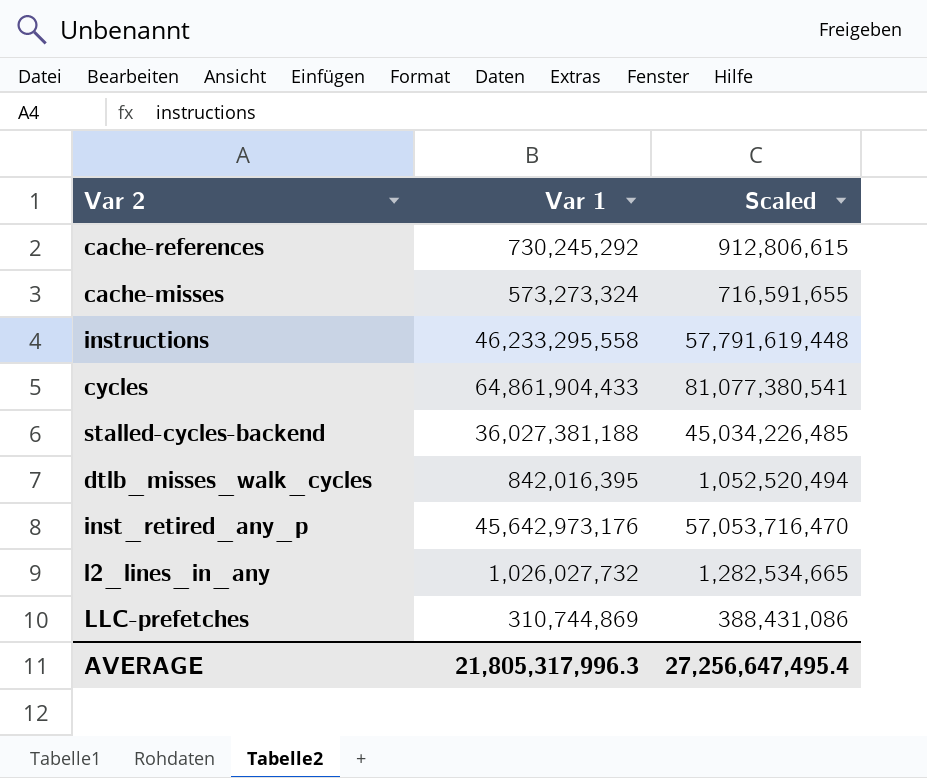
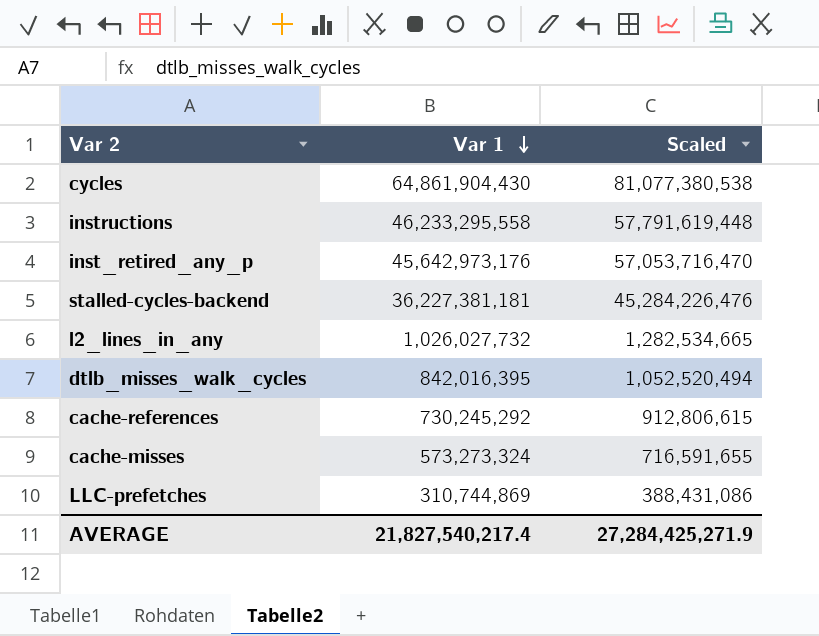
row order: none -> Var 1 descending
cycles | Var 1: 64,861,904,433 -> 64,861,904,430
cycles | Scaled: 81,077,380,541 -> 81,077,380,538
stalled-cycles-backend | Var 1: 36,027,381,188 -> 36,227,381,181
stalled-cycles-backend | Scaled: 45,034,226,485 -> 45,284,226,476
AVERAGE | Var 1: 21,805,317,996.3 -> 21,827,540,217.4
AVERAGE | Scaled: 27,256,647,495.4 -> 27,284,425,271.9

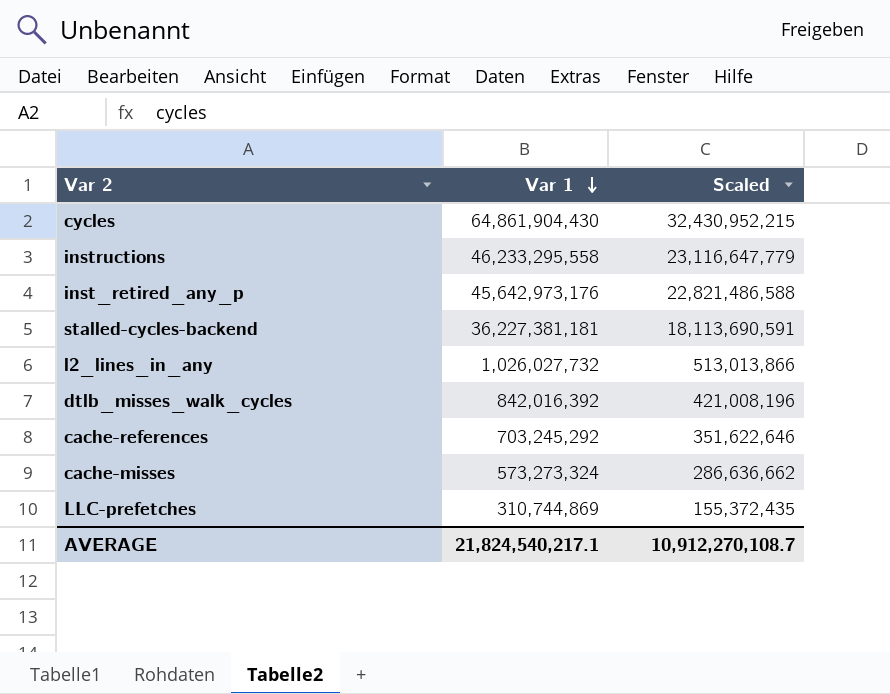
column Scaled | formula: [Var 1] * 1.25 -> [Var 1] * 0.5
dtlb_misses_walk_cycles | Var 1: 842,016,395 -> 842,016,392
cache-references | Var 1: 730,245,292 -> 703,245,292
AVERAGE | Var 1: 21,827,540,217.4 -> 21,824,540,217.1
AVERAGE | Scaled: 27,284,425,271.9 -> 10,912,270,108.7

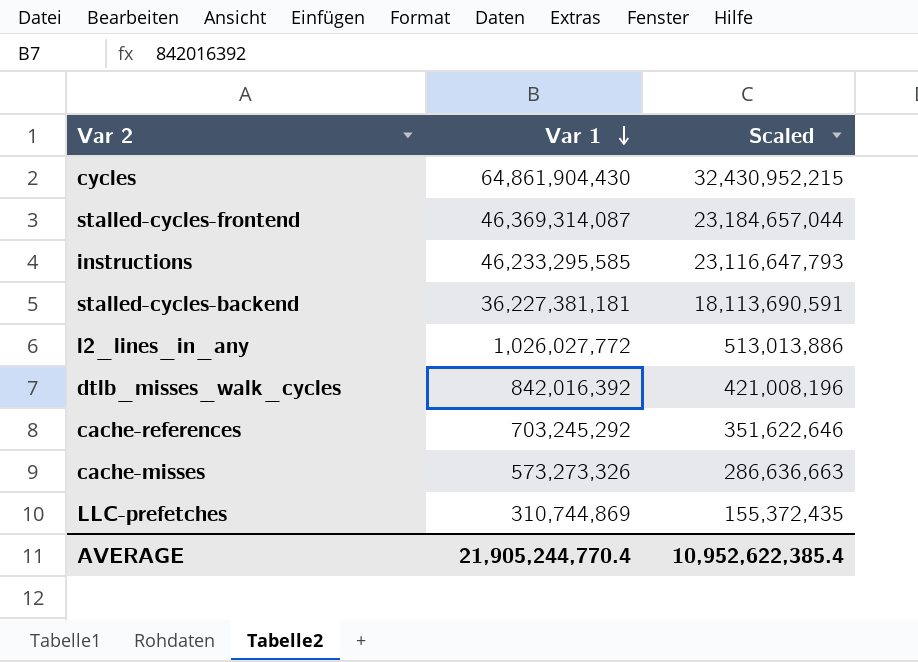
row inst_retired_any_p: 45,642,973,176 | 22,821,486,588 -> none
row stalled-cycles-frontend: none -> 46,369,314,087 | 23,184,657,044
instructions | Var 1: 46,233,295,558 -> 46,233,295,585
instructions | Scaled: 23,116,647,779 -> 23,116,647,793
l2_lines_in_any | Var 1: 1,026,027,732 -> 1,026,027,772
l2_lines_in_any | Scaled: 513,013,866 -> 513,013,886
cache-misses | Var 1: 573,273,324 -> 573,273,326
cache-misses | Scaled: 286,636,662 -> 286,636,663
AVERAGE | Var 1: 21,824,540,217.1 -> 21,905,244,770.4
AVERAGE | Scaled: 10,912,270,108.7 -> 10,952,622,385.4

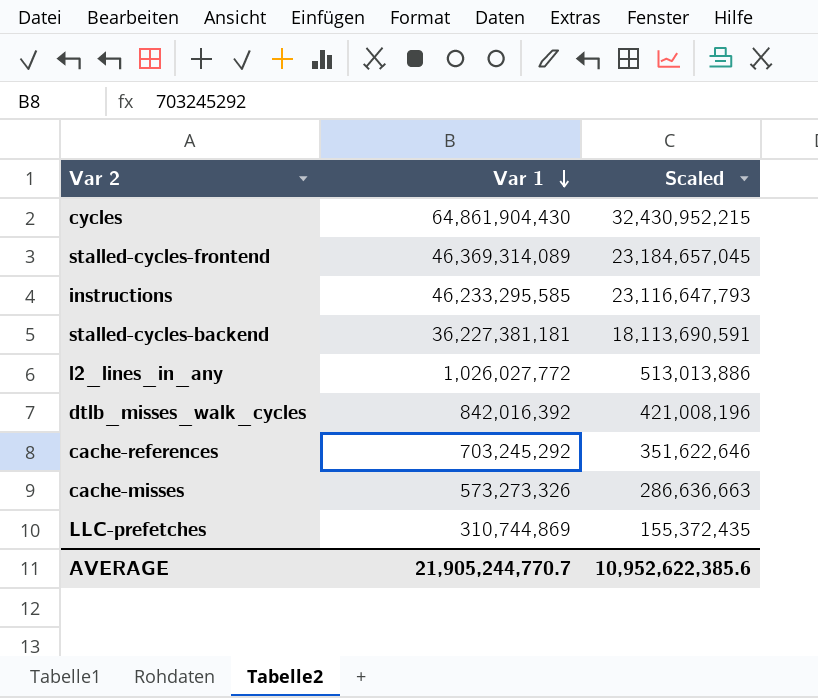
stalled-cycles-frontend | Var 1: 46,369,314,087 -> 46,369,314,089
stalled-cycles-frontend | Scaled: 23,184,657,044 -> 23,184,657,045
AVERAGE | Var 1: 21,905,244,770.4 -> 21,905,244,770.7
AVERAGE | Scaled: 10,952,622,385.4 -> 10,952,622,385.6

